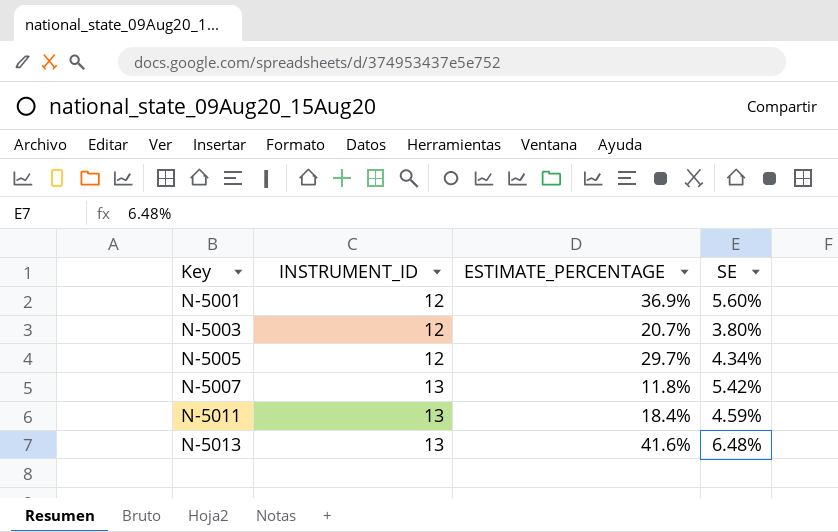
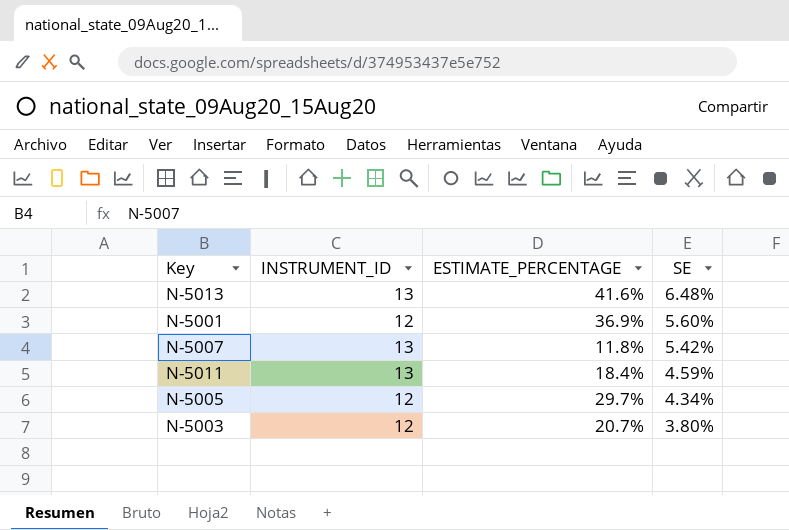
row order: Key ascending -> SE descending

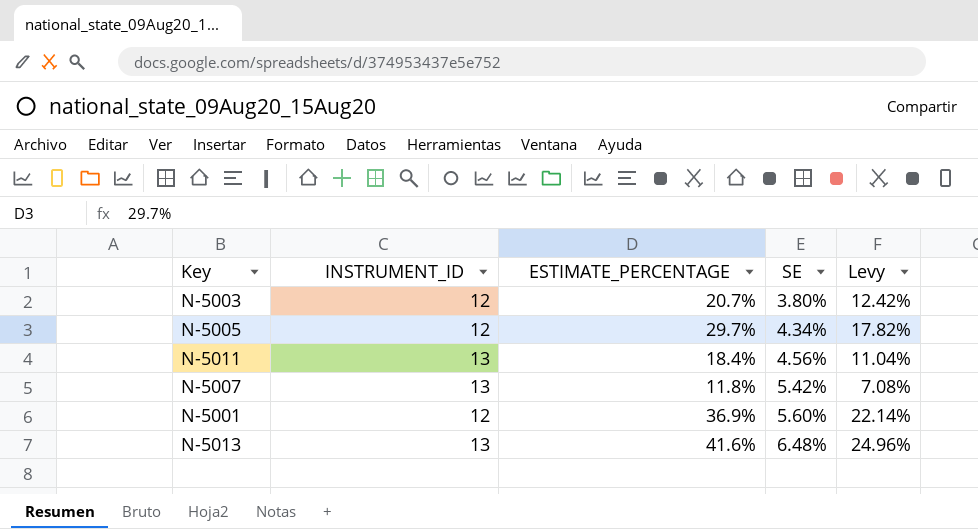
row order: SE descending -> SE ascending
column Levy | formula: none -> [ESTIMATE_PERCENTAGE] * 0.6
N-5011 | SE: 4.59% -> 4.56%

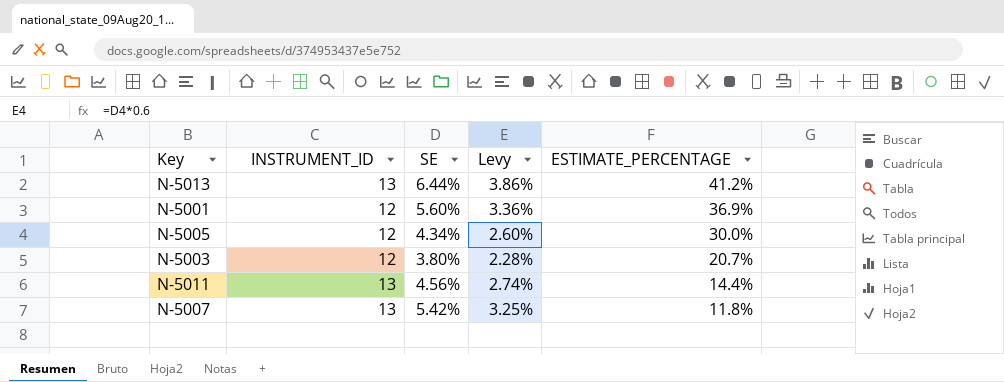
row order: SE ascending -> ESTIMATE_PERCENTAGE descending
column Levy | formula: [ESTIMATE_PERCENTAGE] * 0.6 -> [SE] * 0.6
column ESTIMATE_PERCENTAGE | position: 3 -> 5
N-5013 | SE: 6.48% -> 6.44%
N-5013 | ESTIMATE_PERCENTAGE: 41.6% -> 41.2%
N-5005 | ESTIMATE_PERCENTAGE: 29.7% -> 30.0%
N-5011 | ESTIMATE_PERCENTAGE: 18.4% -> 14.4%

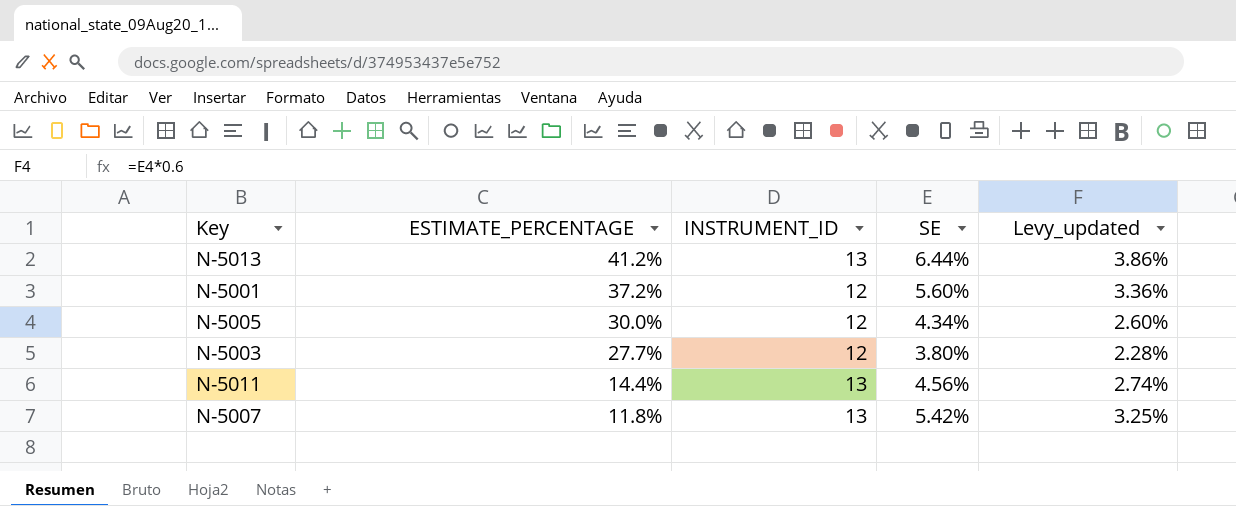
column ESTIMATE_PERCENTAGE | position: 5 -> 2
column name: Levy -> Levy_updated
N-5001 | ESTIMATE_PERCENTAGE: 36.9% -> 37.2%
N-5003 | ESTIMATE_PERCENTAGE: 20.7% -> 27.7%

